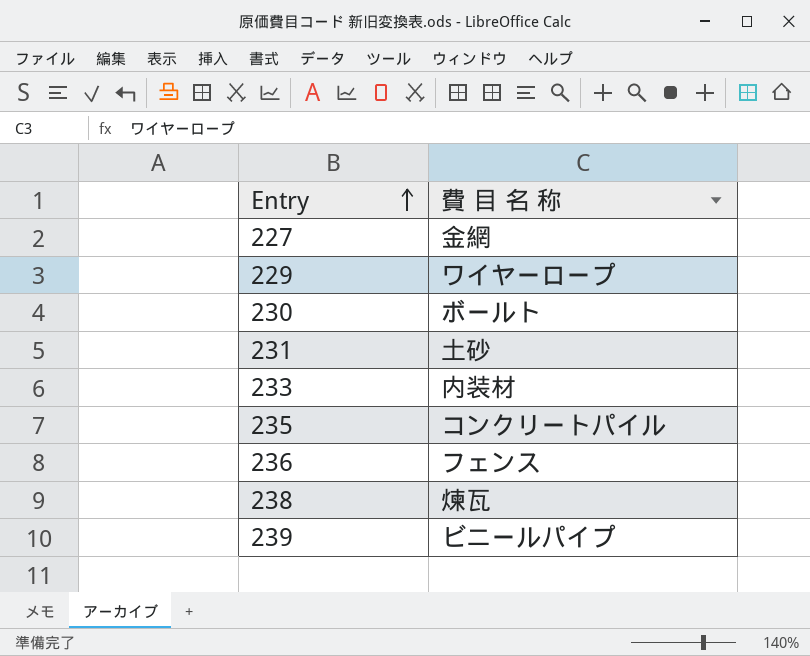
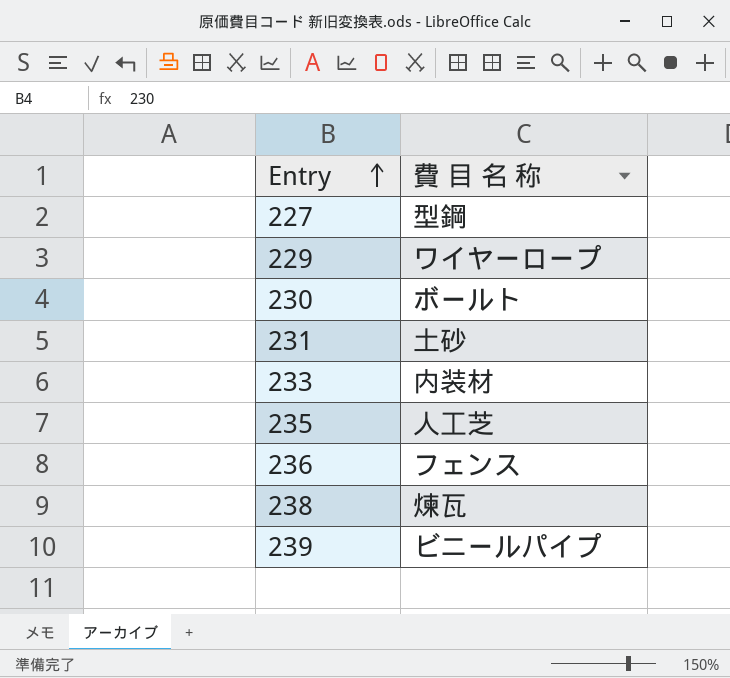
227 | 費 目 名 称: 金網 -> 型鋼
235 | 費 目 名 称: コンクリートパイル -> 人工芝

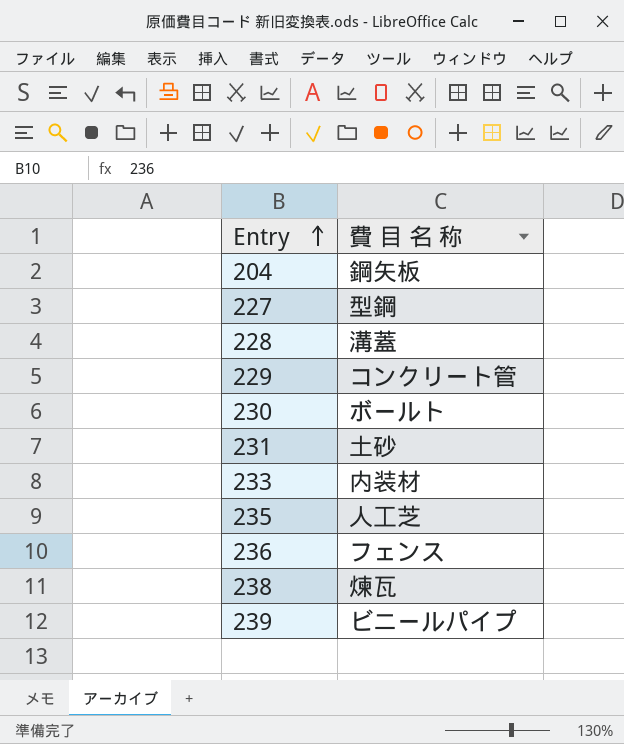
row 204: none -> 鋼矢板
row 228: none -> 溝蓋
229 | 費 目 名 称: ワイヤーロープ -> コンクリート管

